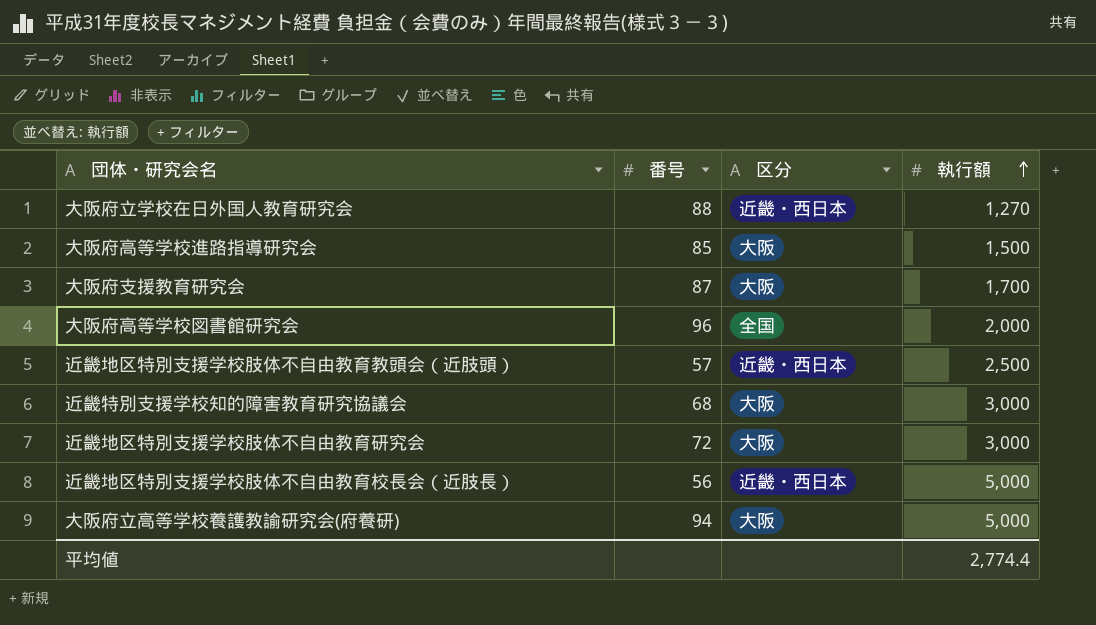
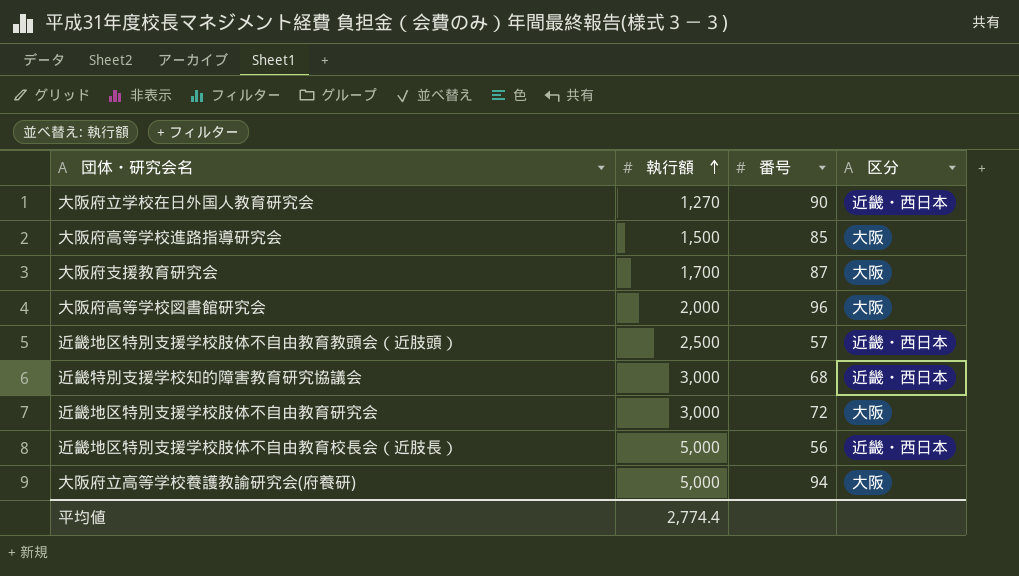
column 執行額 | position: 4 -> 2
大阪府立学校在日外国人教育研究会 | 番号: 88 -> 90
大阪府高等学校図書館研究会 | 区分: 全国 -> 大阪
近畿特別支援学校知的障害教育研究協議会 | 区分: 大阪 -> 近畿・西日本

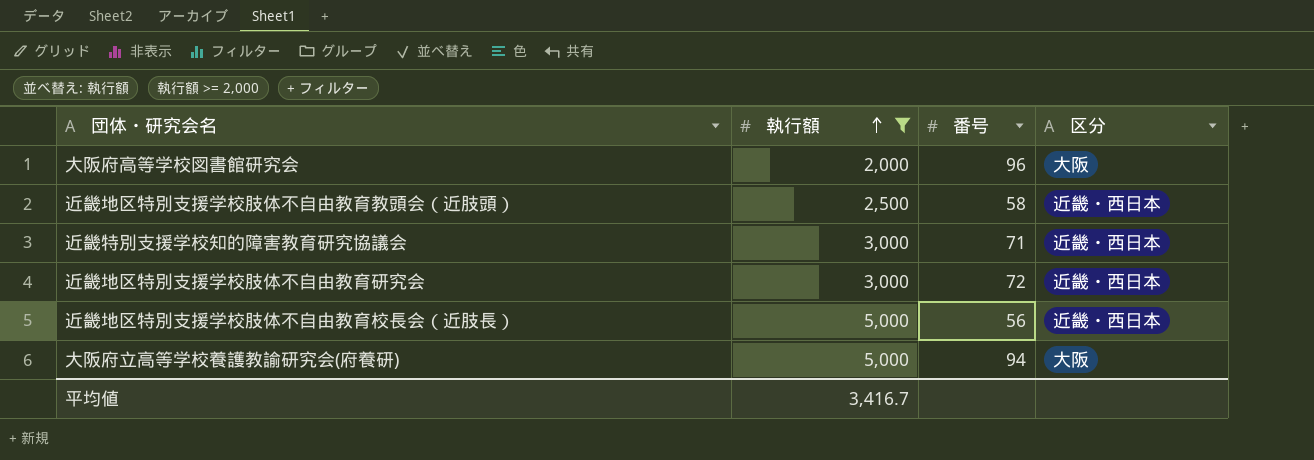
filter: none -> 執行額 >= 2,000
近畿地区特別支援学校肢体不自由教育教頭会（近肢頭） | 番号: 57 -> 58
近畿特別支援学校知的障害教育研究協議会 | 番号: 68 -> 71
近畿地区特別支援学校肢体不自由教育研究会 | 区分: 大阪 -> 近畿・西日本
平均値 | 執行額: 2,774.4 -> 3,416.7

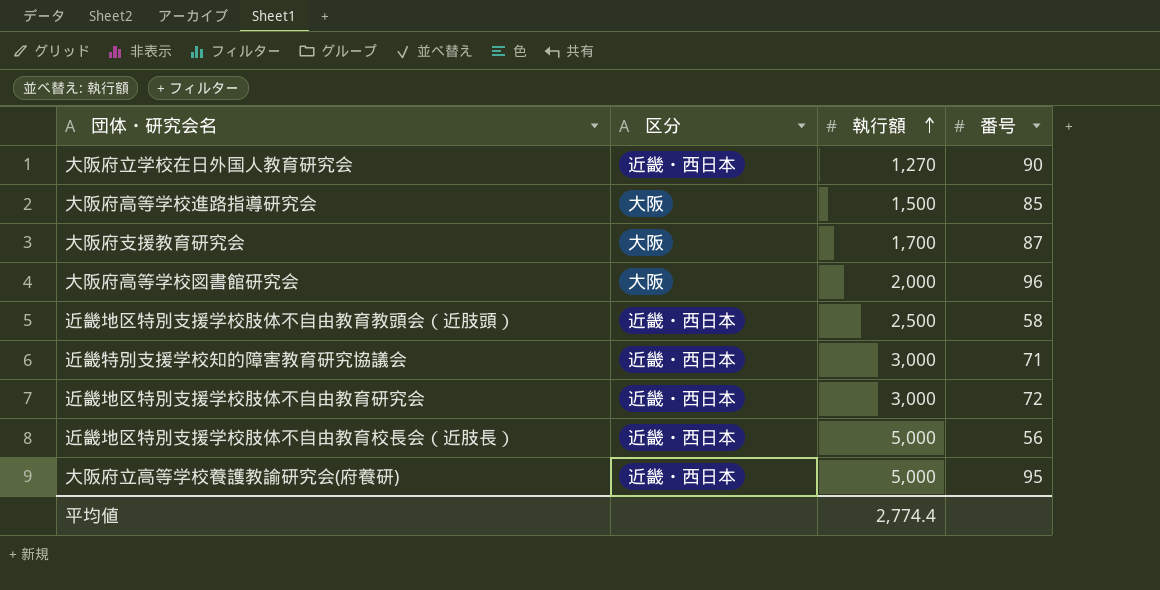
filter: 執行額 >= 2,000 -> none
column 区分 | position: 4 -> 2
大阪府立高等学校養護教諭研究会(府養研) | 区分: 大阪 -> 近畿・西日本
大阪府立高等学校養護教諭研究会(府養研) | 番号: 94 -> 95
平均値 | 執行額: 3,416.7 -> 2,774.4

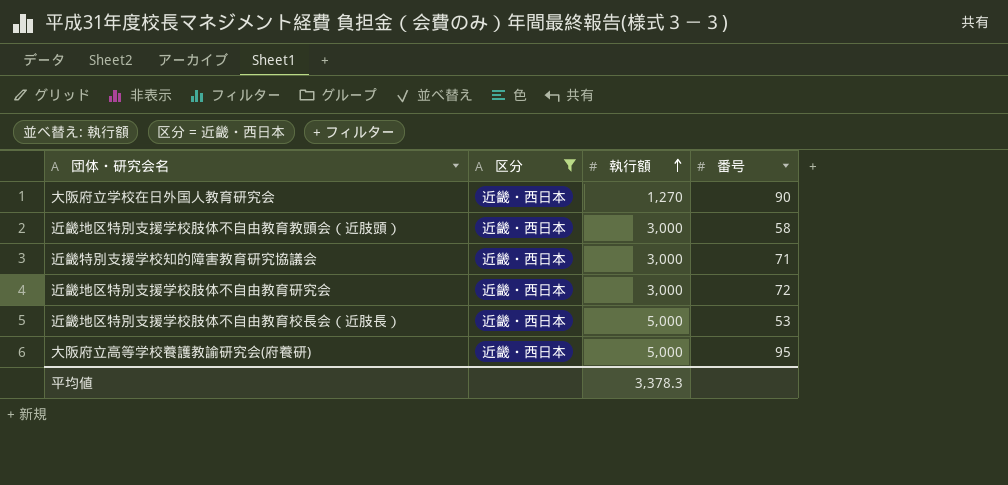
filter: none -> 区分 = 近畿・西日本
近畿地区特別支援学校肢体不自由教育教頭会（近肢頭） | 執行額: 2,500 -> 3,000
近畿地区特別支援学校肢体不自由教育校長会（近肢長） | 番号: 56 -> 53
平均値 | 執行額: 2,774.4 -> 3,378.3

